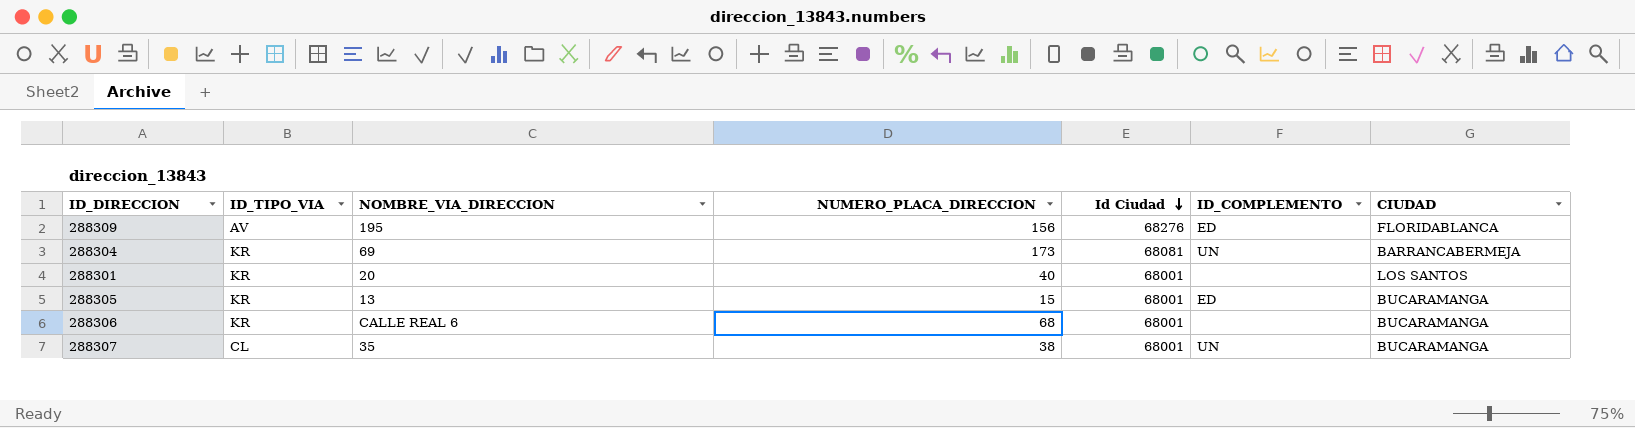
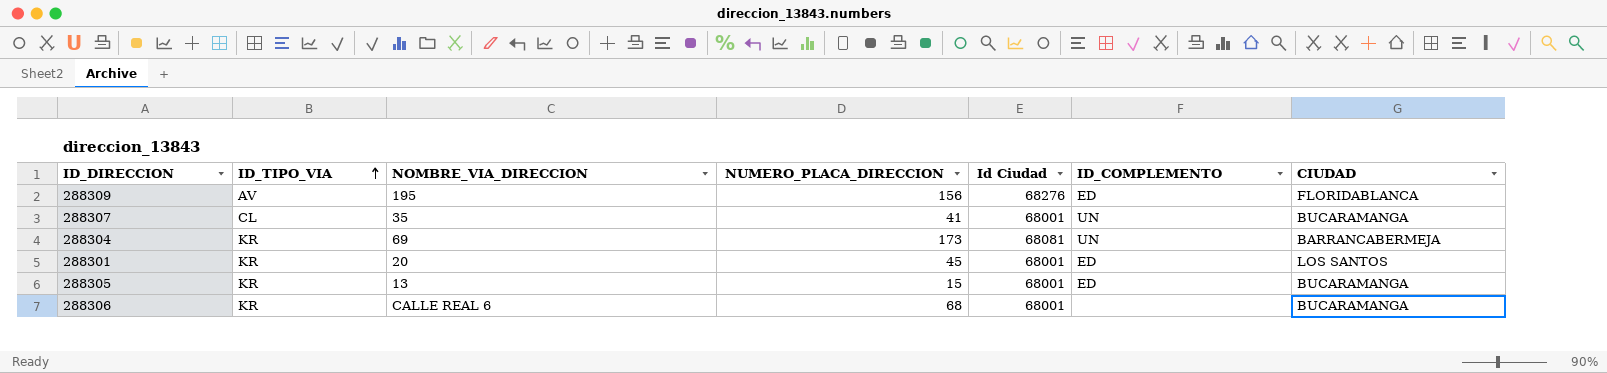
row order: Id Ciudad descending -> ID_TIPO_VIA ascending
288307 | NUMERO_PLACA_DIRECCION: 38 -> 41
288301 | NUMERO_PLACA_DIRECCION: 40 -> 45
288301 | ID_COMPLEMENTO: none -> ED

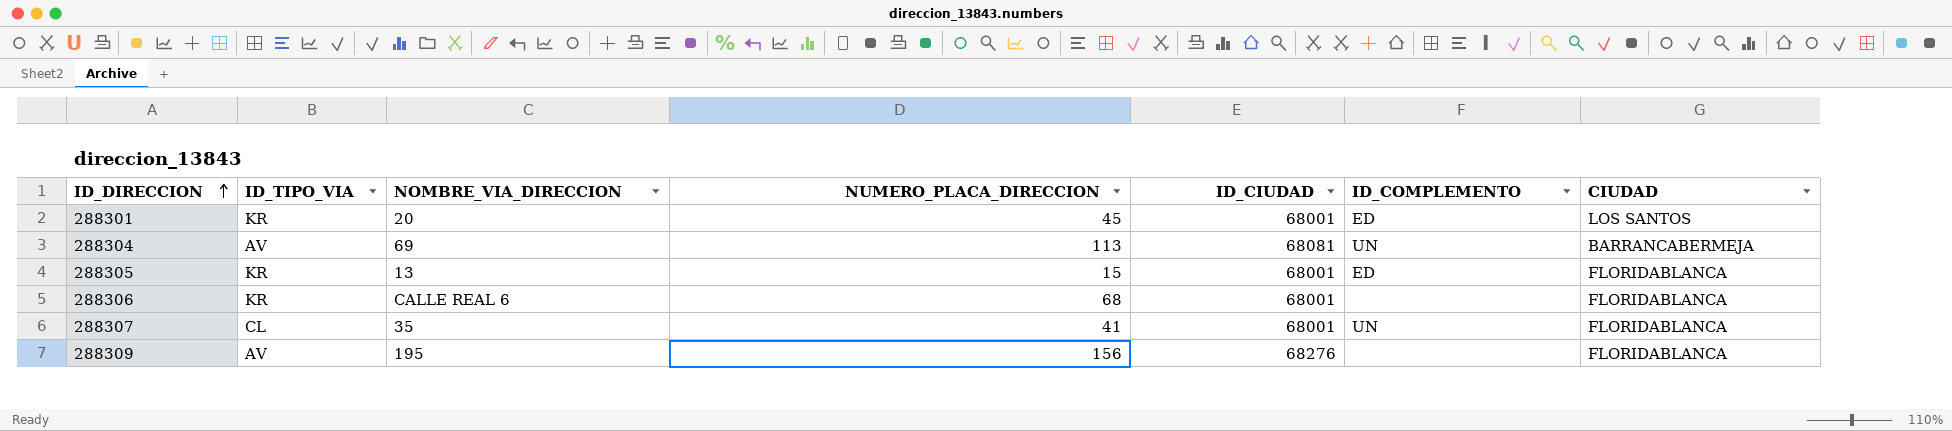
row order: ID_TIPO_VIA ascending -> ID_DIRECCION ascending
column name: Id Ciudad -> ID_CIUDAD
288304 | ID_TIPO_VIA: KR -> AV
288304 | NUMERO_PLACA_DIRECCION: 173 -> 113
288305 | CIUDAD: BUCARAMANGA -> FLORIDABLANCA
288306 | CIUDAD: BUCARAMANGA -> FLORIDABLANCA
288307 | CIUDAD: BUCARAMANGA -> FLORIDABLANCA
288309 | ID_COMPLEMENTO: ED -> none

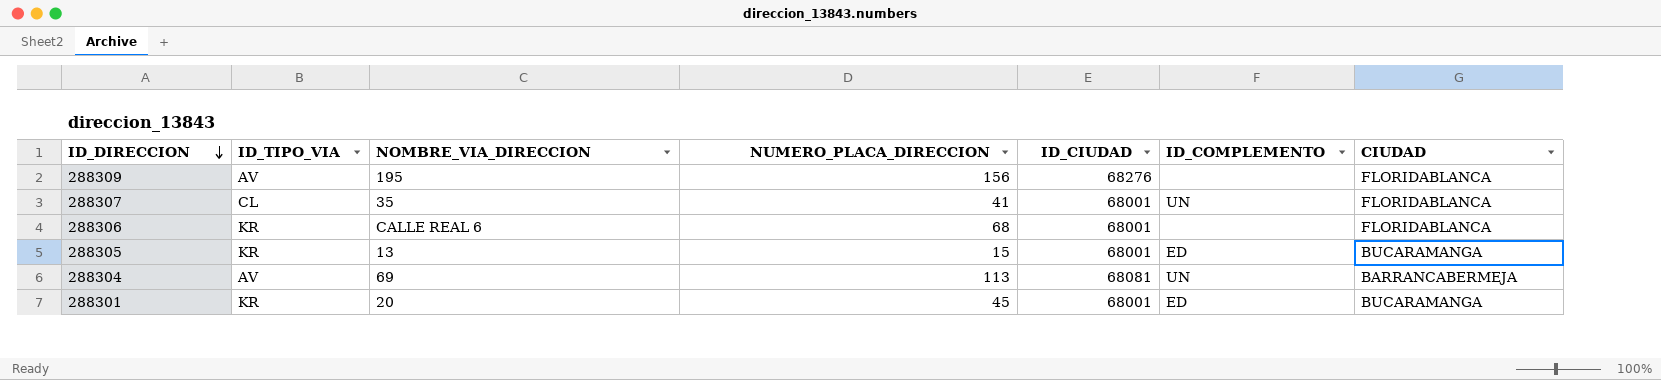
row order: ID_DIRECCION ascending -> ID_DIRECCION descending
288305 | CIUDAD: FLORIDABLANCA -> BUCARAMANGA
288301 | CIUDAD: LOS SANTOS -> BUCARAMANGA

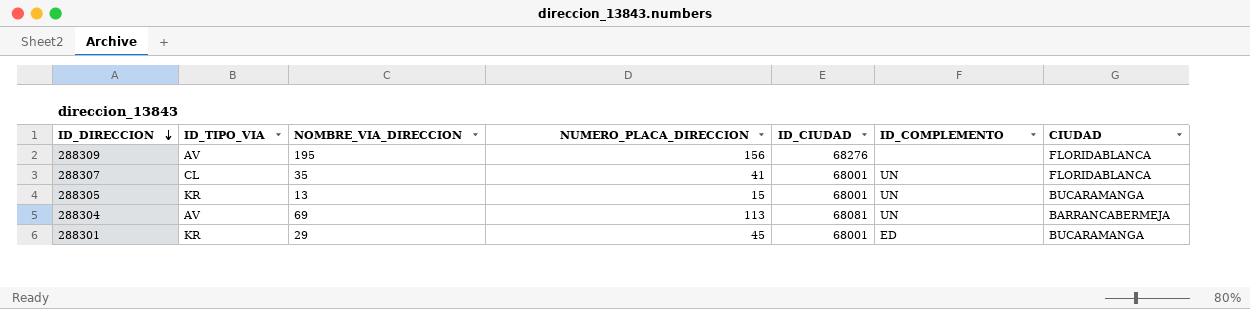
row 288306: KR | CALLE REAL 6 | 68 | 68001 | none | FLORIDABLANCA -> none
288305 | ID_COMPLEMENTO: ED -> UN
288301 | NOMBRE_VIA_DIRECCION: 20 -> 29

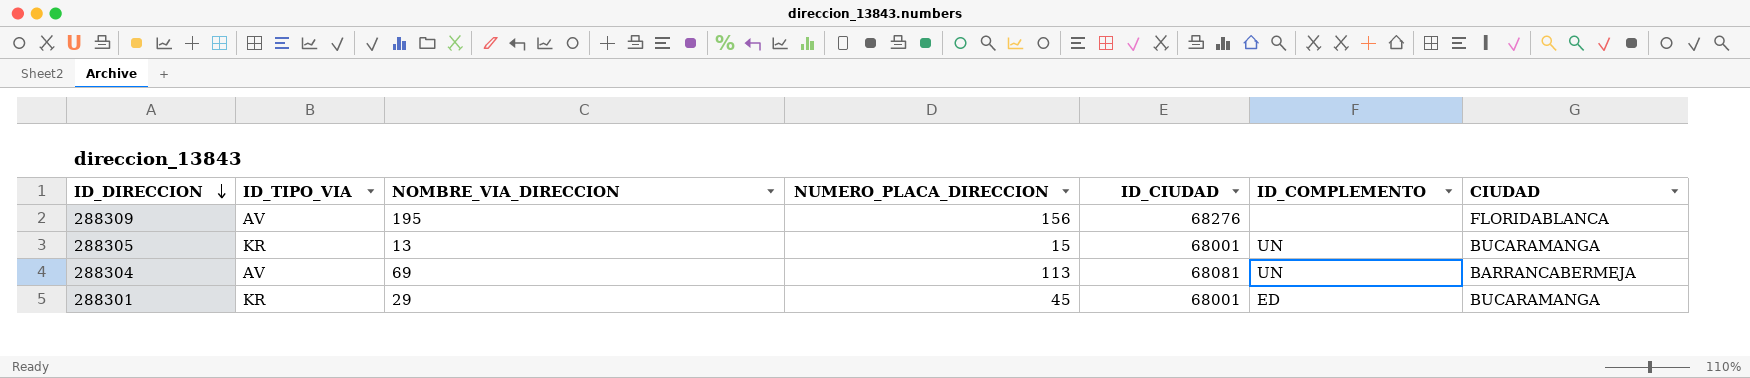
row 288307: CL | 35 | 41 | 68001 | UN | FLORIDABLANCA -> none

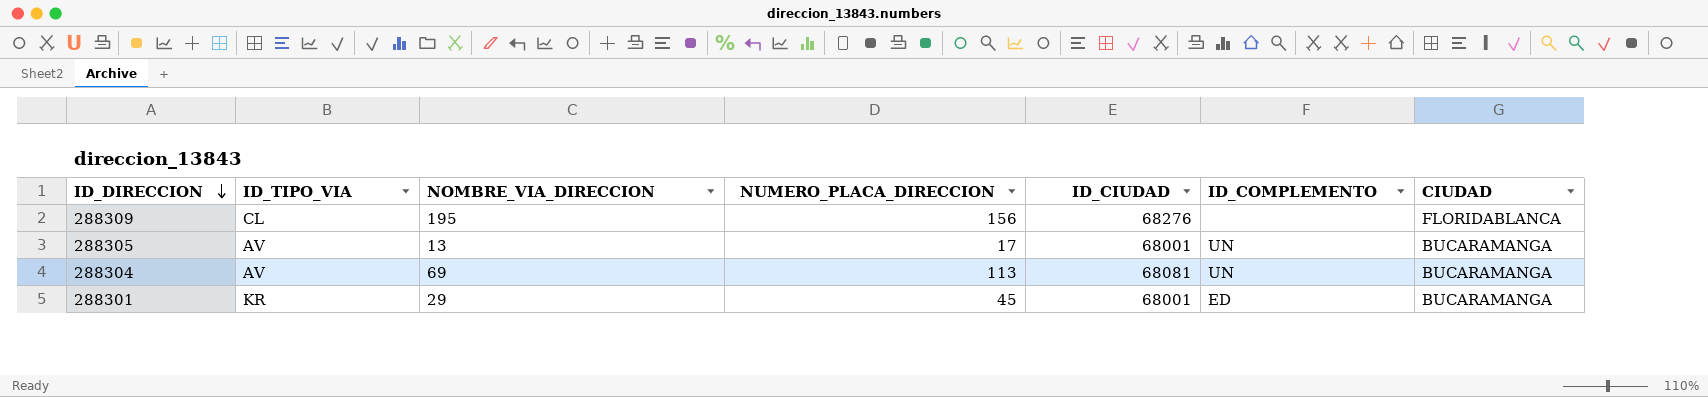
288309 | ID_TIPO_VIA: AV -> CL
288305 | ID_TIPO_VIA: KR -> AV
288305 | NUMERO_PLACA_DIRECCION: 15 -> 17
288304 | CIUDAD: BARRANCABERMEJA -> BUCARAMANGA

